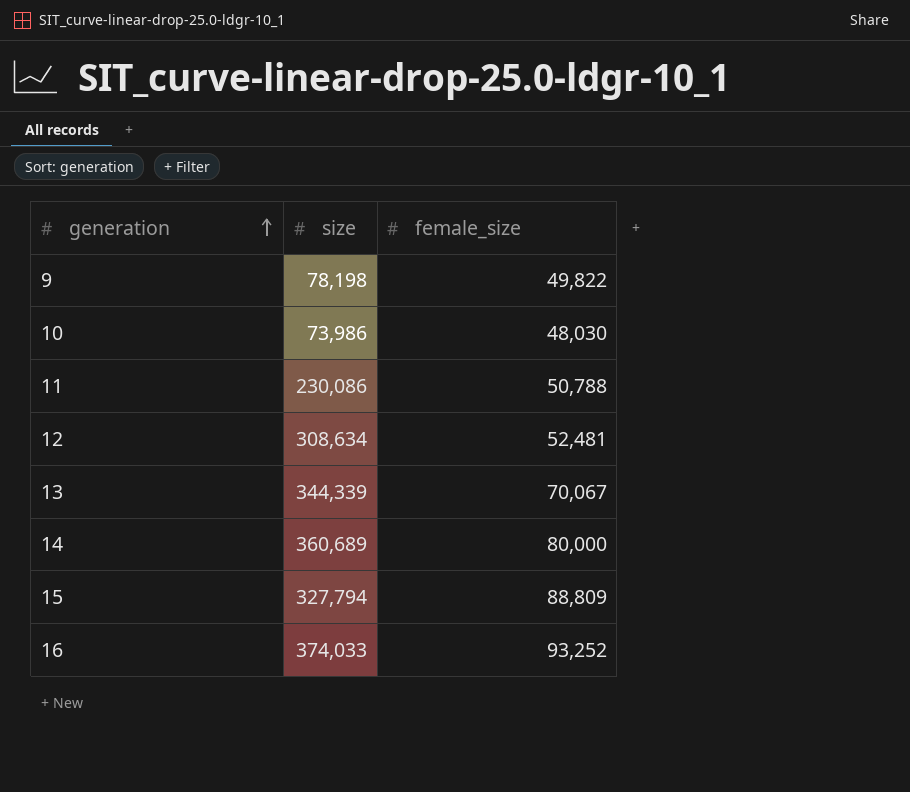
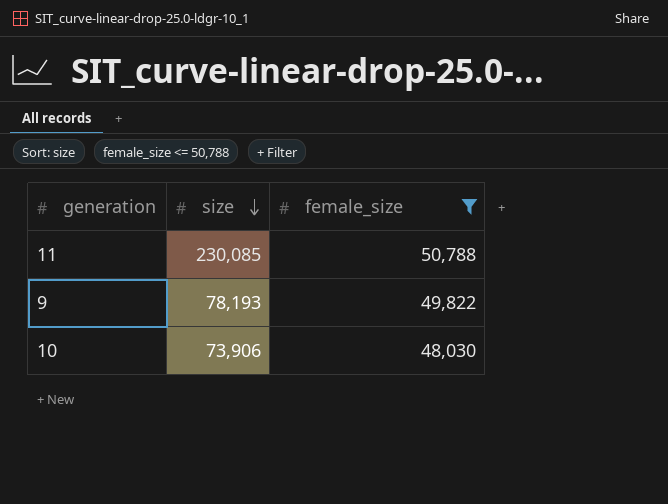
filter: none -> female_size <= 50,788
row order: generation ascending -> size descending
11 | size: 230,086 -> 230,085
9 | size: 78,198 -> 78,193
10 | size: 73,986 -> 73,906

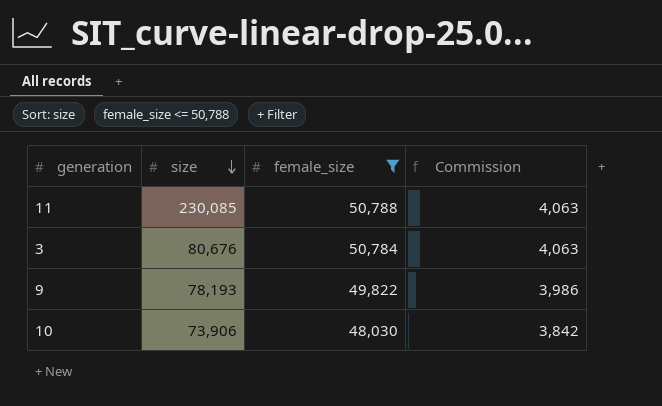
column Commission | formula: none -> [female_size] * 0.08
row 3: none -> 80,676 | 50,784 | 4,063

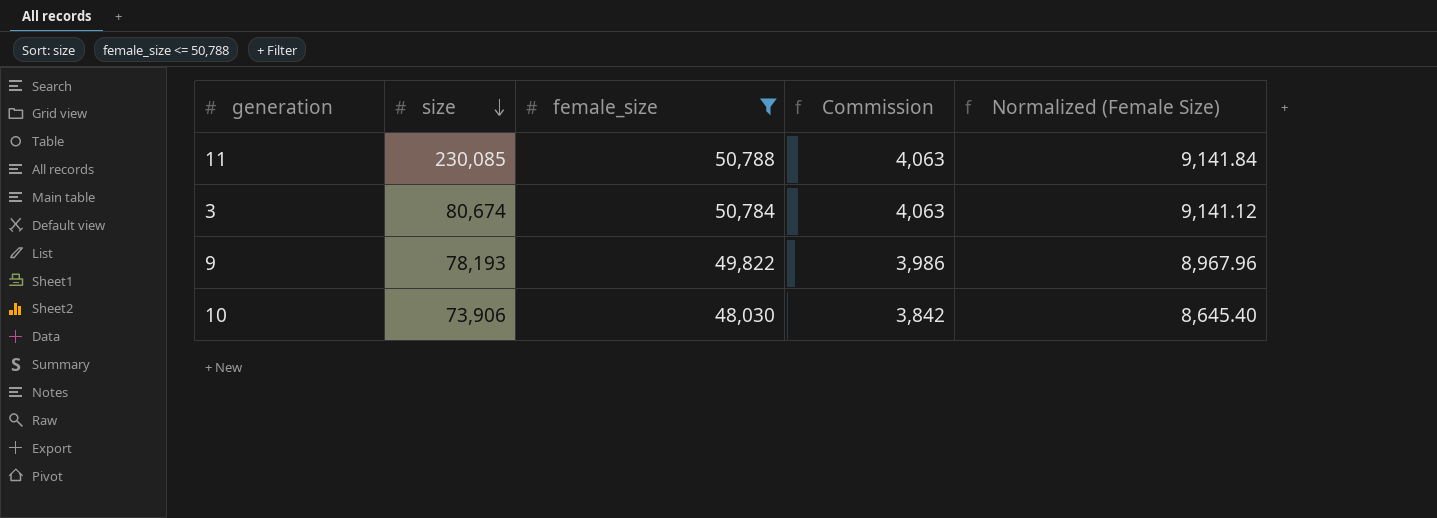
column Normalized (Female Size) | formula: none -> [female_size] * 0.18
3 | size: 80,676 -> 80,674

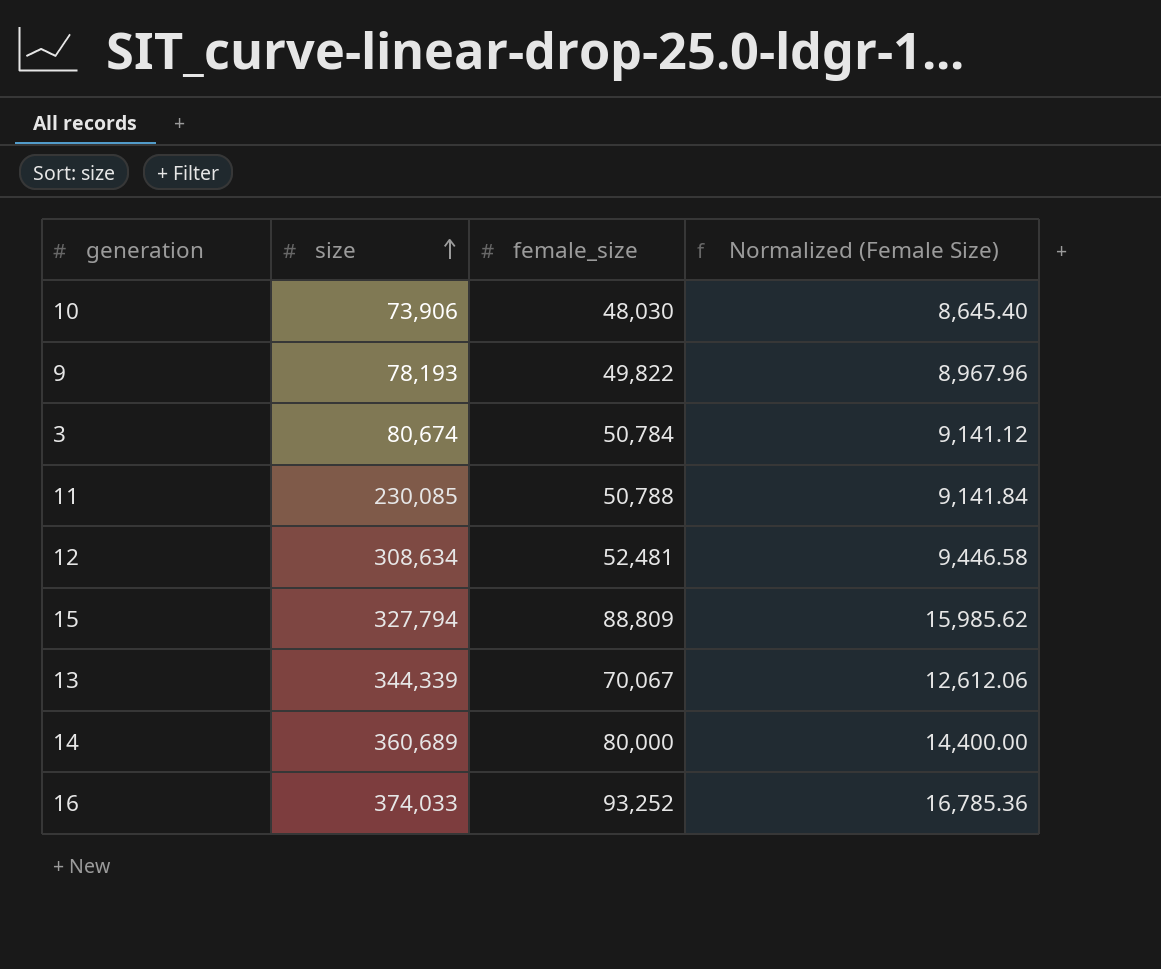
filter: female_size <= 50,788 -> none
row order: size descending -> size ascending
column Commission | formula: [female_size] * 0.08 -> none

